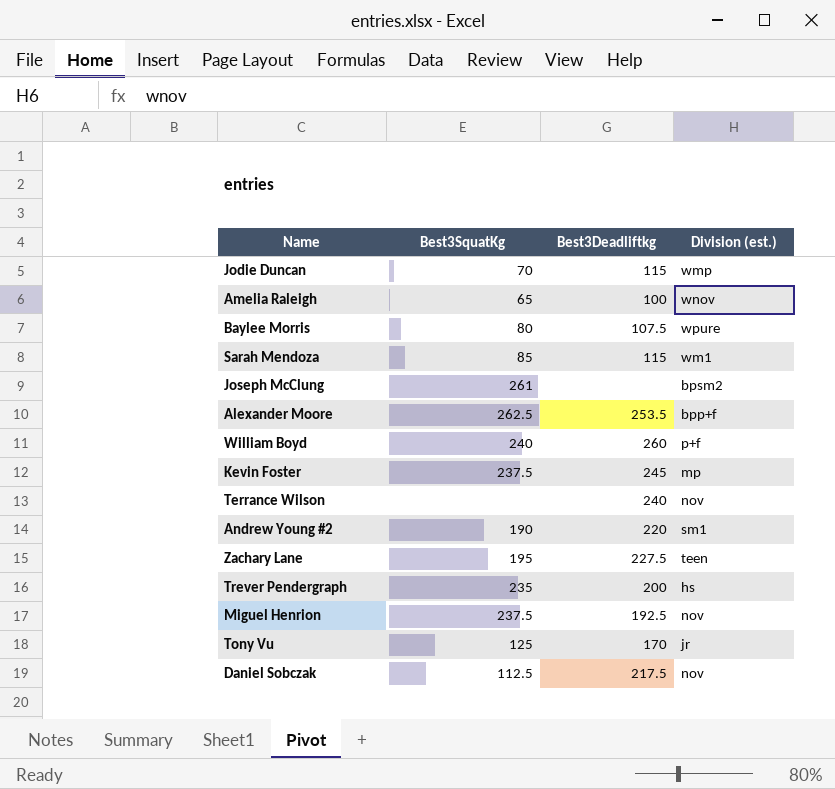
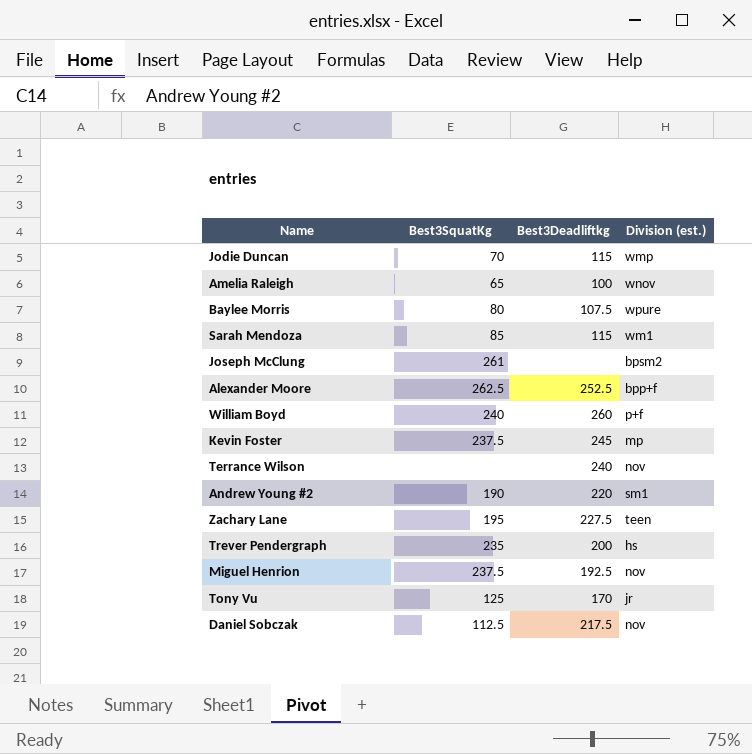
Alexander Moore | Best3Deadliftkg: 253.5 -> 252.5

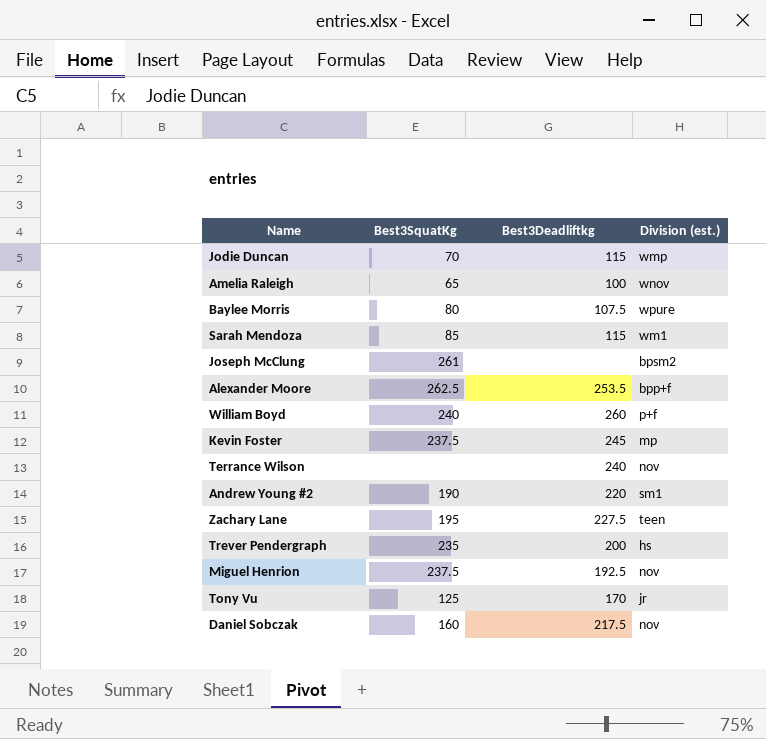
Alexander Moore | Best3Deadliftkg: 252.5 -> 253.5
Daniel Sobczak | Best3SquatKg: 112.5 -> 160

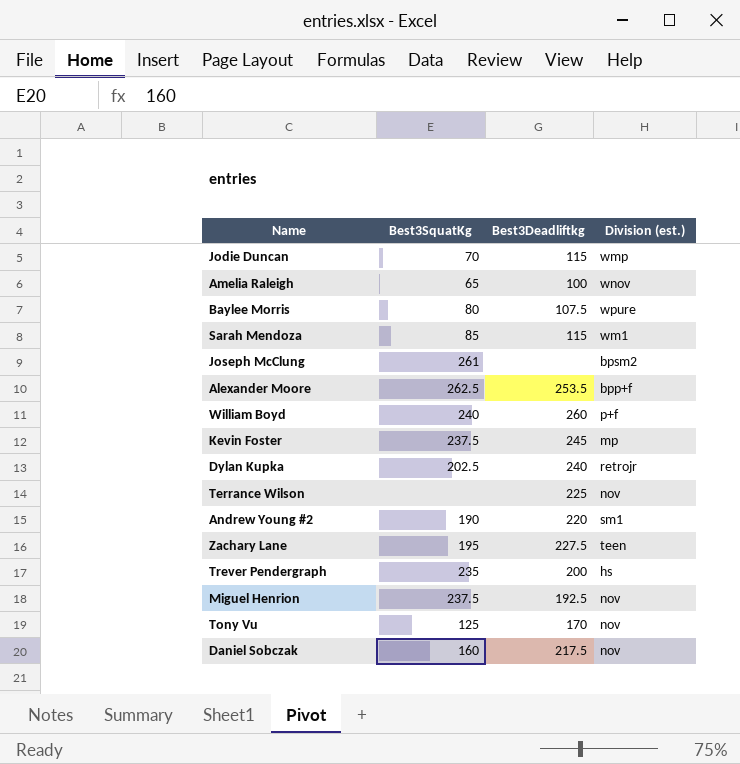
row Dylan Kupka: none -> 202.5 | 240 | retrojr
Terrance Wilson | Best3Deadliftkg: 240 -> 225
Tony Vu | Division (est.): jr -> nov

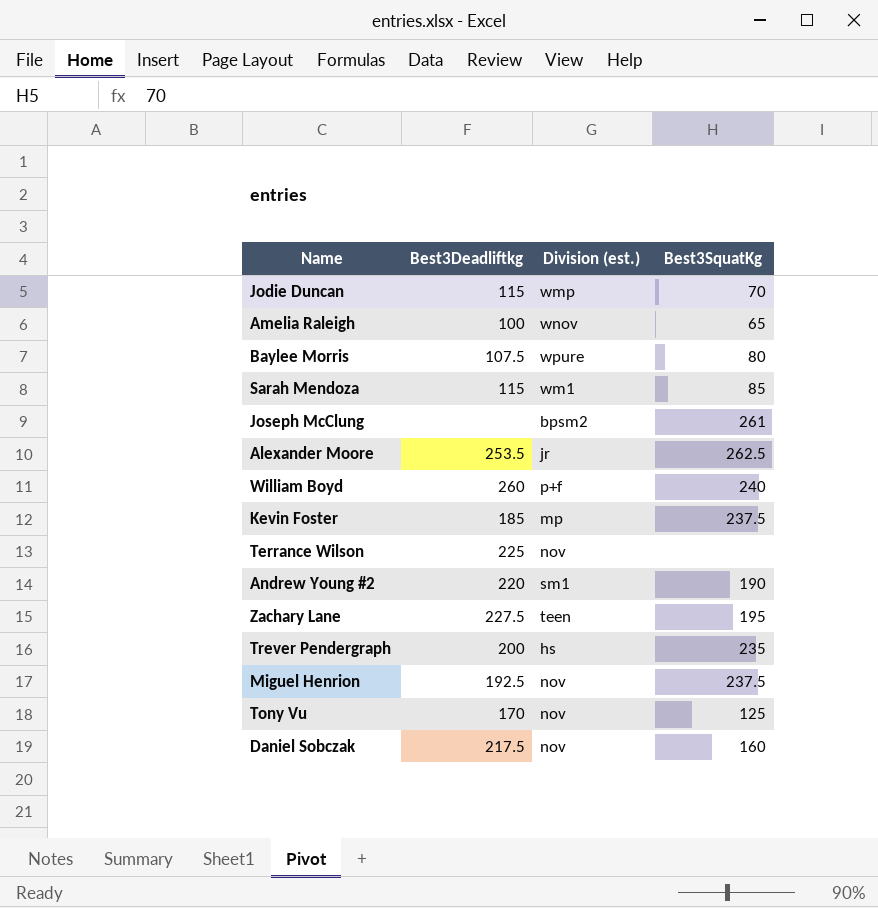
column Best3SquatKg | position: 2 -> 4
row Dylan Kupka: 202.5 | 240 | retrojr -> none
Alexander Moore | Division (est.): bpp+f -> jr
Kevin Foster | Best3Deadliftkg: 245 -> 185

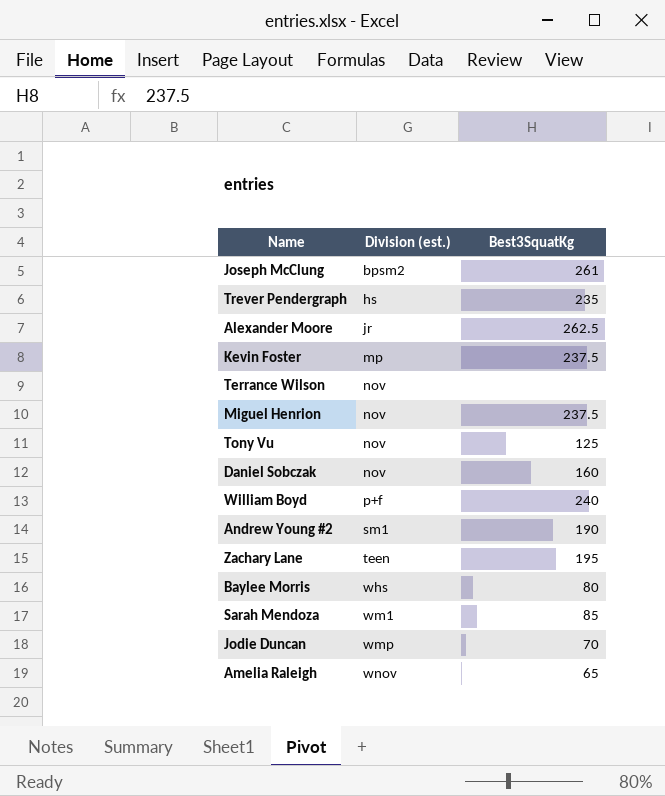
row order: none -> Division (est.) ascending
column Best3Deadliftkg | position: 2 -> none
Baylee Morris | Division (est.): wpure -> whs

